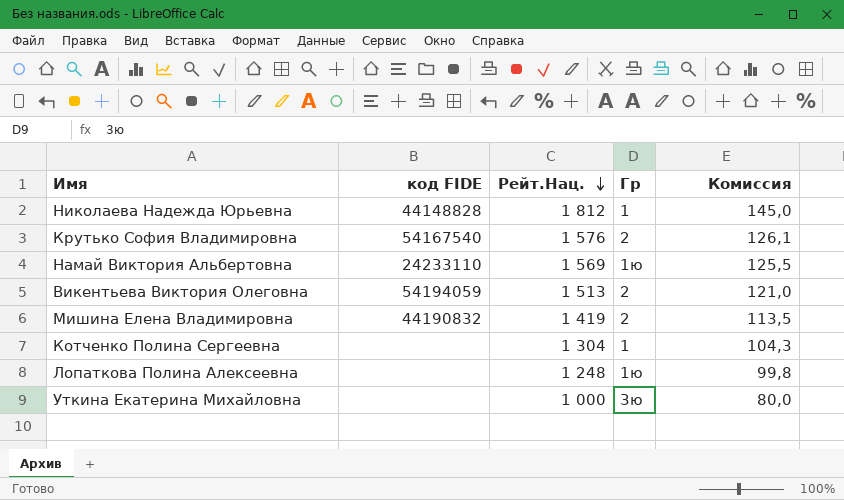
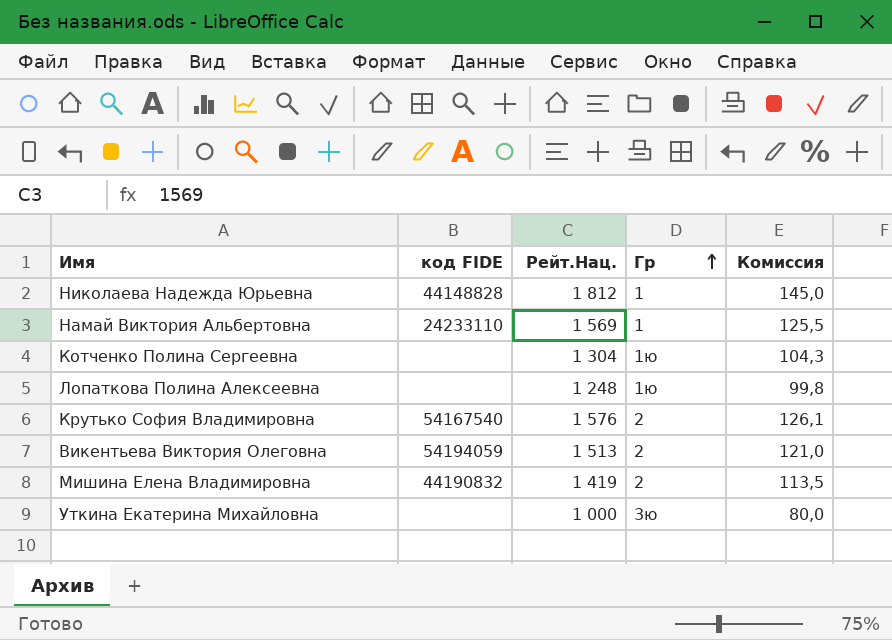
row order: Рейт.Нац. descending -> Гр ascending
Намай Виктория Альбертовна | Гр: 1ю -> 1
Котченко Полина Сергеевна | Гр: 1 -> 1ю

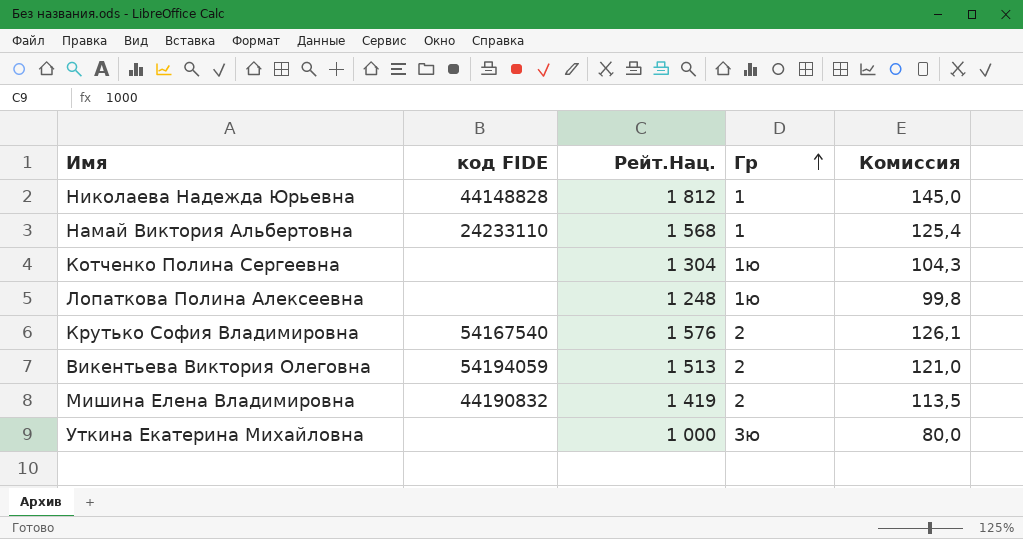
Намай Виктория Альбертовна | Рейт.Нац.: 1 569 -> 1 568
Намай Виктория Альбертовна | Комиссия: 125,5 -> 125,4

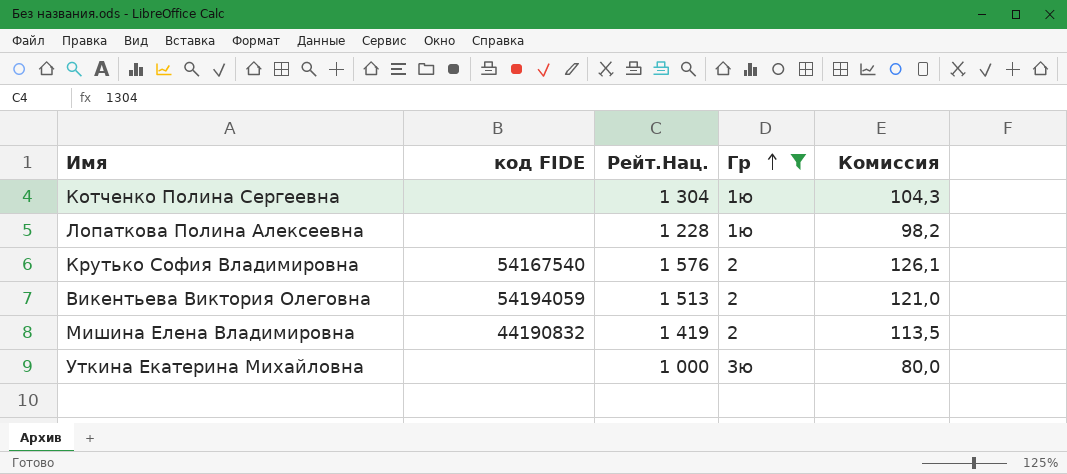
filter: none -> Гр != 1
Лопаткова Полина Алексеевна | Рейт.Нац.: 1 248 -> 1 228
Лопаткова Полина Алексеевна | Комиссия: 99,8 -> 98,2

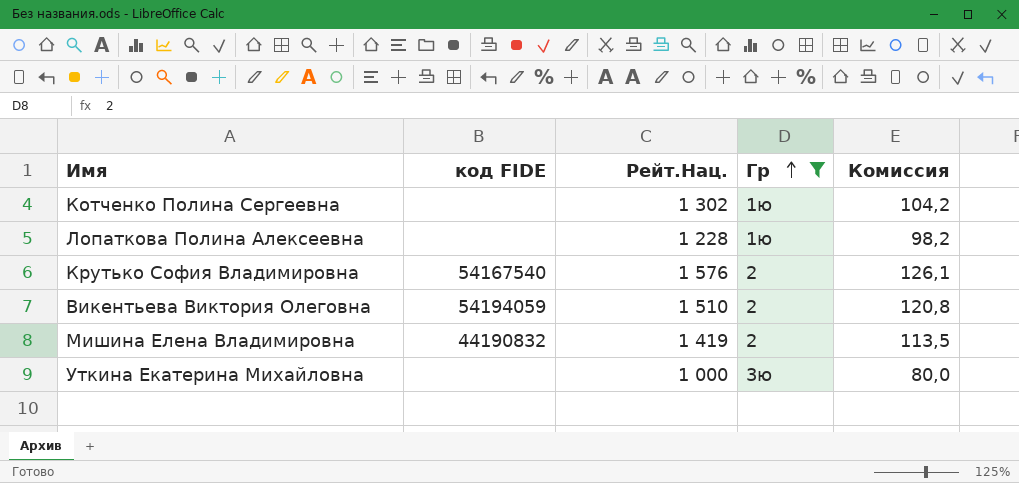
Котченко Полина Сергеевна | Рейт.Нац.: 1 304 -> 1 302
Котченко Полина Сергеевна | Комиссия: 104,3 -> 104,2
Викентьева Виктория Олеговна | Рейт.Нац.: 1 513 -> 1 510
Викентьева Виктория Олеговна | Комиссия: 121,0 -> 120,8

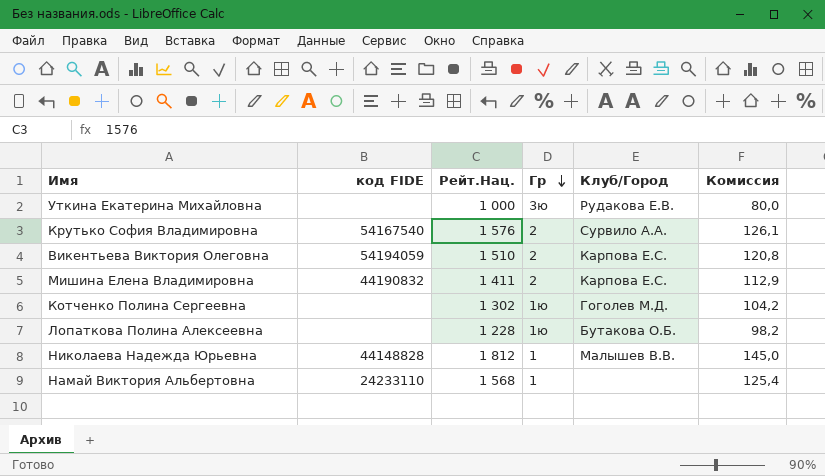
filter: Гр != 1 -> none
row order: Гр ascending -> Гр descending
column Клуб/Город | position: none -> 5
Мишина Елена Владимировна | Рейт.Нац.: 1 419 -> 1 411
Мишина Елена Владимировна | Комиссия: 113,5 -> 112,9

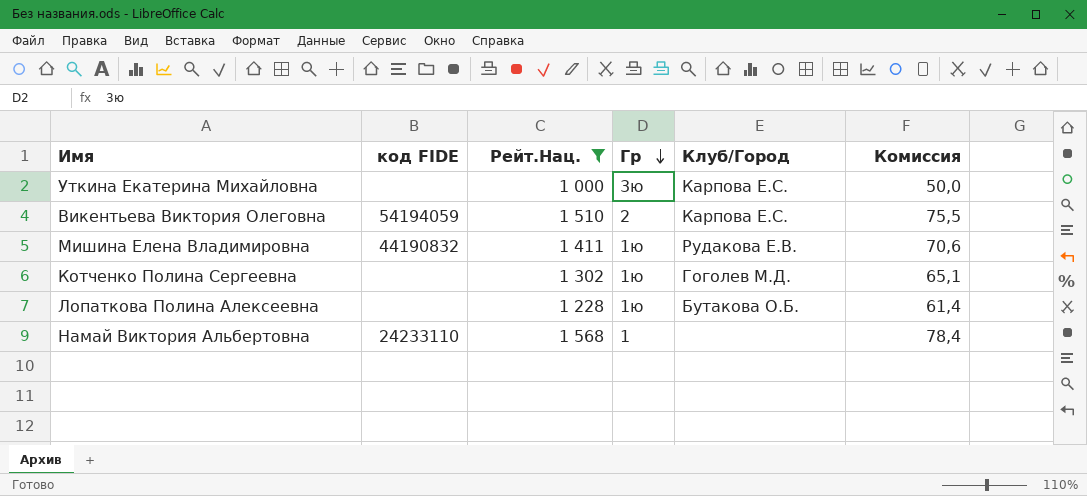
filter: none -> Рейт.Нац. <= 1 568
column Комиссия | formula: [Рейт.Нац.] * 0,08 -> [Рейт.Нац.] * 0,05
Уткина Екатерина Михайловна | Клуб/Город: Рудакова Е.В. -> Карпова Е.С.
Мишина Елена Владимировна | Гр: 2 -> 1ю
Мишина Елена Владимировна | Клуб/Город: Карпова Е.С. -> Рудакова Е.В.

